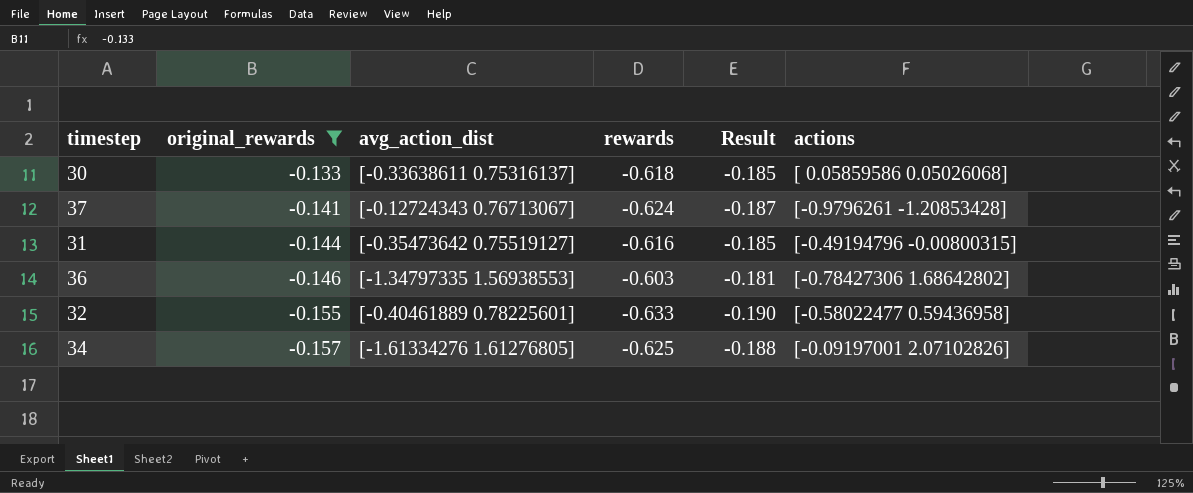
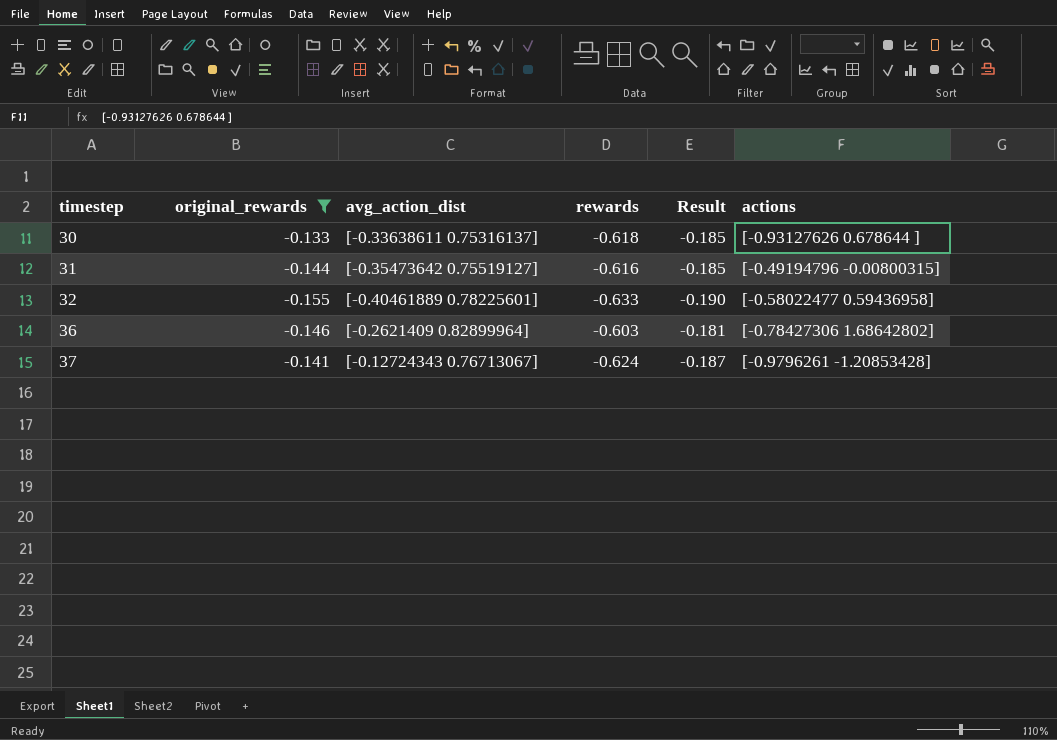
row order: original_rewards descending -> timestep ascending
row 34: -0.157 | [-1.61334276 1.61276805] | -0.625 | -0.188 | [-0.09197001 2.07102826] -> none
30 | actions: [ 0.05859586 0.05026068] -> [-0.93127626 0.678644 ]
36 | avg_action_dist: [-1.34797335 1.56938553] -> [-0.2621409 0.82899964]

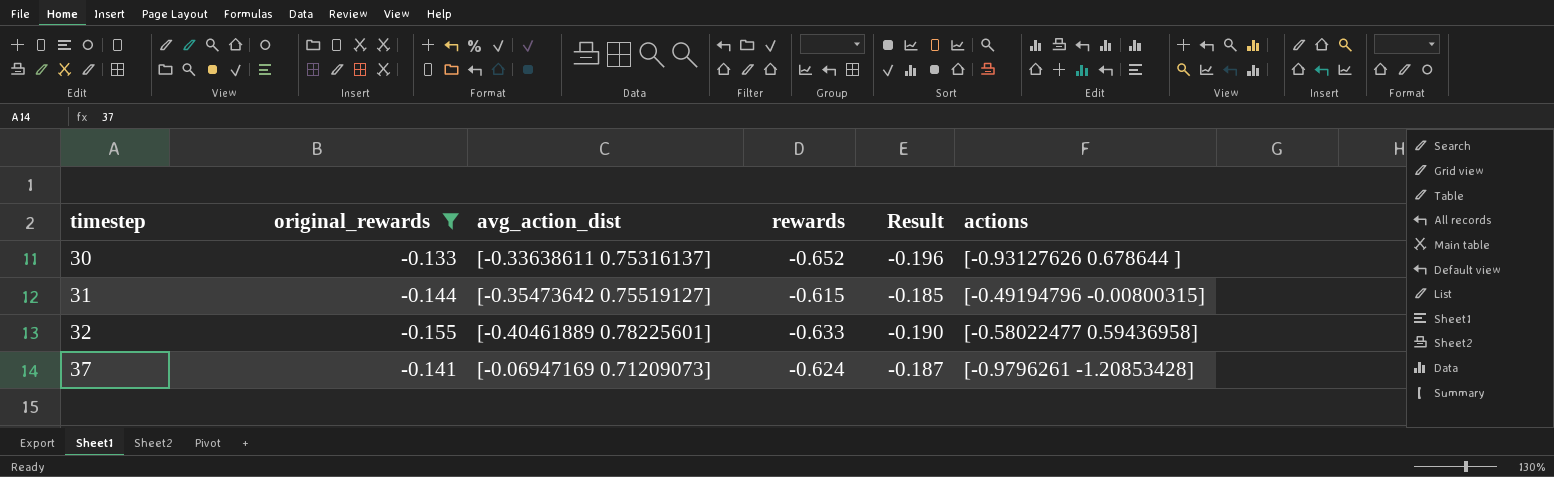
row 36: -0.146 | [-0.2621409 0.82899964] | -0.603 | -0.181 | [-0.78427306 1.68642802] -> none
30 | rewards: -0.618 -> -0.652
30 | Result: -0.185 -> -0.196
31 | rewards: -0.616 -> -0.615
37 | avg_action_dist: [-0.12724343 0.76713067] -> [-0.06947169 0.71209073]

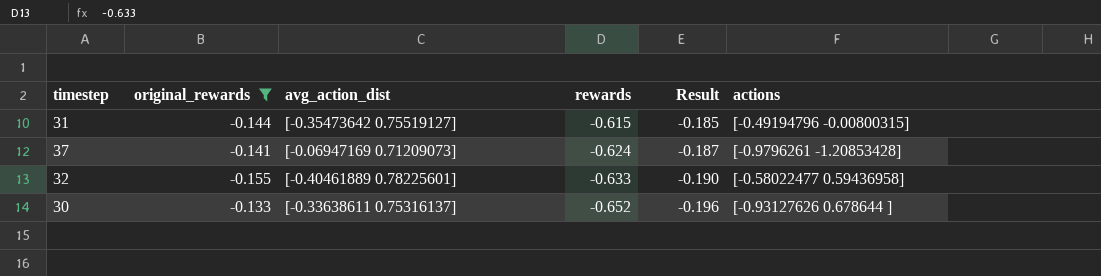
row order: timestep ascending -> rewards descending

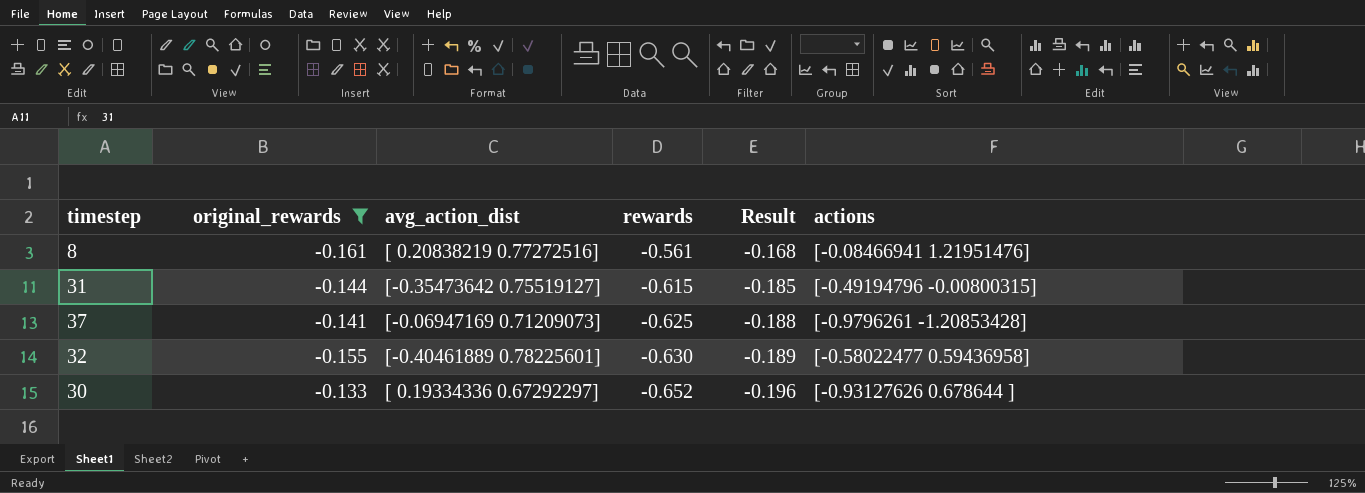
row 8: none -> -0.161 | [ 0.20838219 0.77272516] | -0.561 | -0.168 | [-0.08466941 1.21951476]
37 | rewards: -0.624 -> -0.625
37 | Result: -0.187 -> -0.188
32 | rewards: -0.633 -> -0.630
32 | Result: -0.190 -> -0.189
30 | avg_action_dist: [-0.33638611 0.75316137] -> [ 0.19334336 0.67292297]

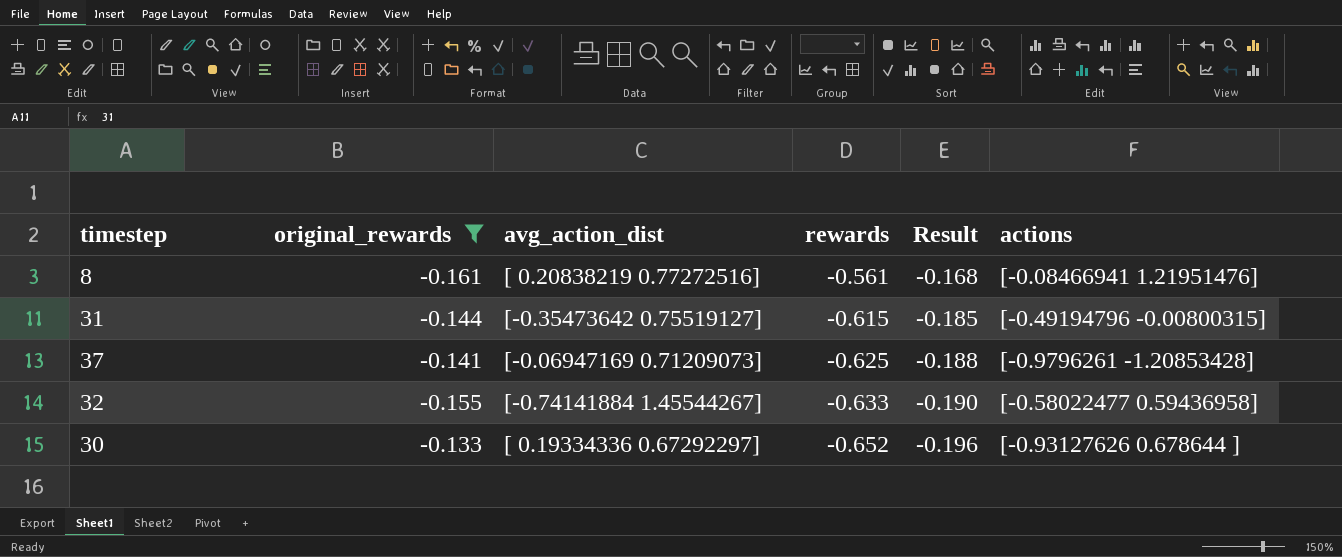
32 | avg_action_dist: [-0.40461889 0.78225601] -> [-0.74141884 1.45544267]
32 | rewards: -0.630 -> -0.633
32 | Result: -0.189 -> -0.190

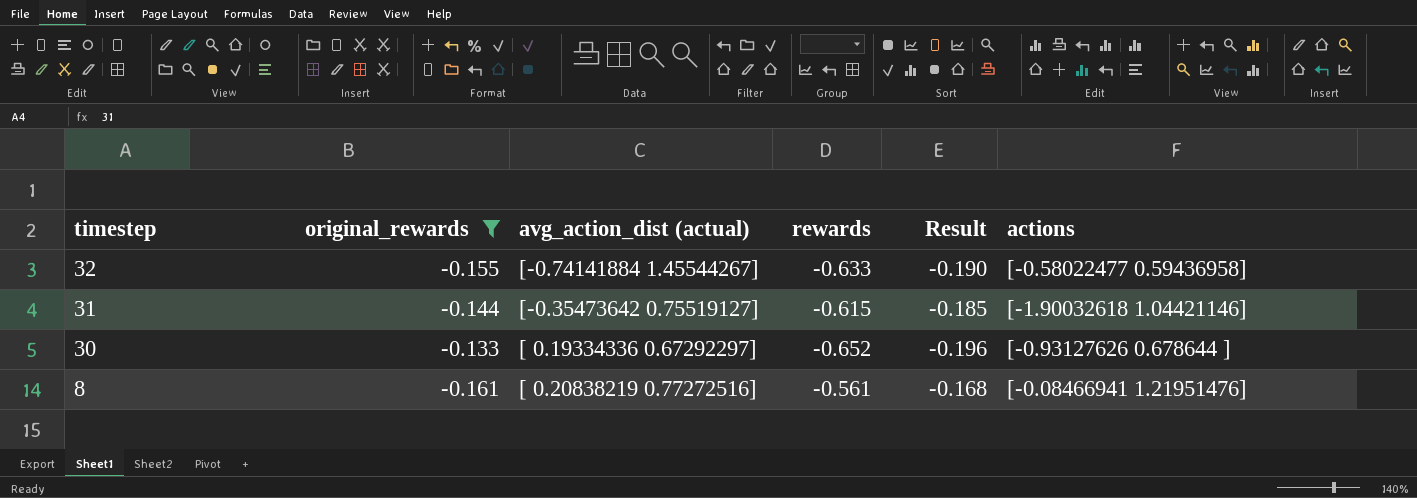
row order: rewards descending -> timestep descending
column name: avg_action_dist -> avg_action_dist (actual)
row 37: -0.141 | [-0.06947169 0.71209073] | -0.625 | -0.188 | [-0.9796261 -1.20853428] -> none
31 | actions: [-0.49194796 -0.00800315] -> [-1.90032618 1.04421146]

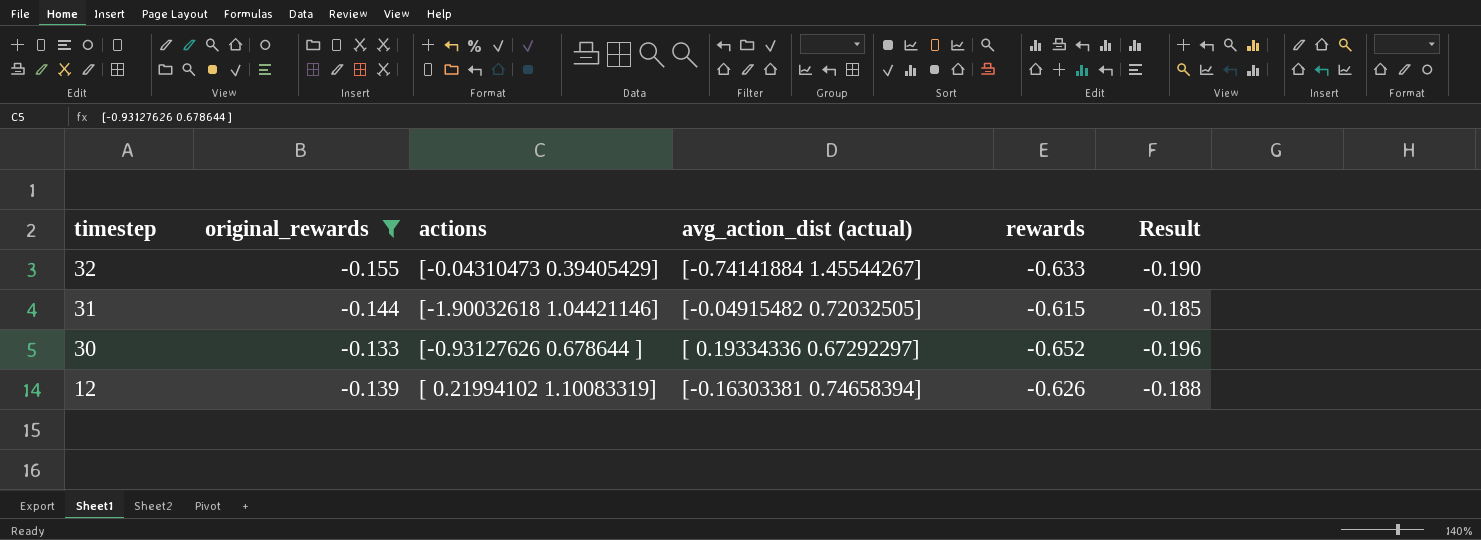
column actions | position: 6 -> 3
row 8: -0.161 | [ 0.20838219 0.77272516] | -0.561 | -0.168 | [-0.08466941 1.21951476] -> none
32 | actions: [-0.58022477 0.59436958] -> [-0.04310473 0.39405429]
31 | avg_action_dist (actual): [-0.35473642 0.75519127] -> [-0.04915482 0.72032505]
row 12: none -> -0.139 | [ 0.21994102 1.10083319] | [-0.16303381 0.74658394] | -0.626 | -0.188

